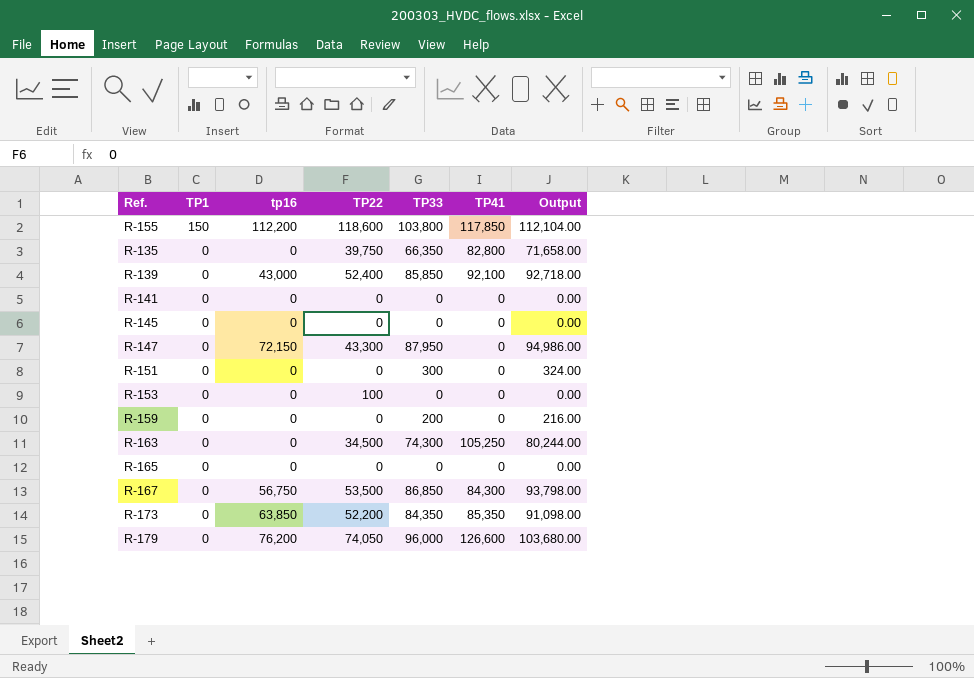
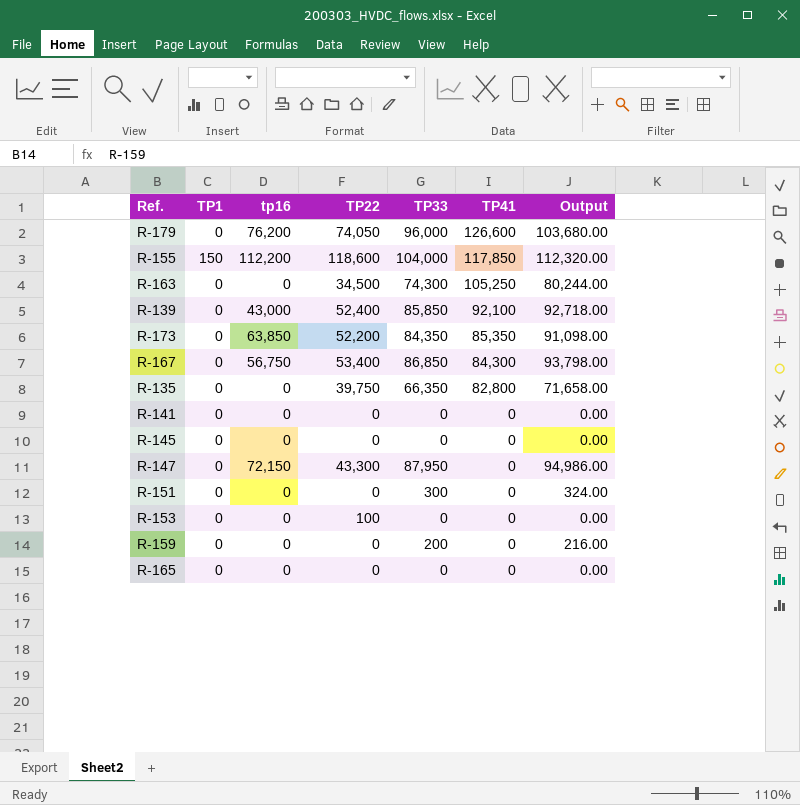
row order: TP1 descending -> TP41 descending
R-155 | TP33: 103,800 -> 104,000
R-155 | Output: 112,104.00 -> 112,320.00
R-167 | TP22: 53,500 -> 53,400

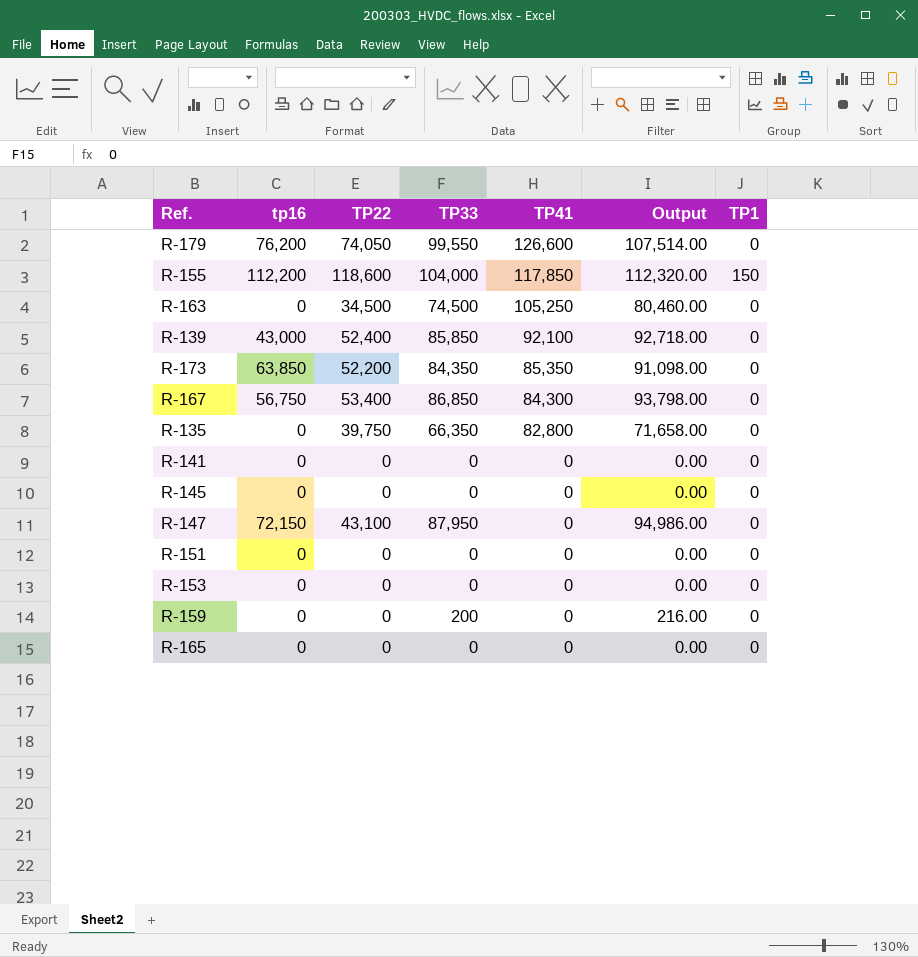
column TP1 | position: 2 -> 7
R-179 | TP33: 96,000 -> 99,550
R-179 | Output: 103,680.00 -> 107,514.00
R-163 | TP33: 74,300 -> 74,500
R-163 | Output: 80,244.00 -> 80,460.00
R-147 | TP22: 43,300 -> 43,100
R-151 | TP33: 300 -> 0
R-151 | Output: 324.00 -> 0.00
R-153 | TP22: 100 -> 0

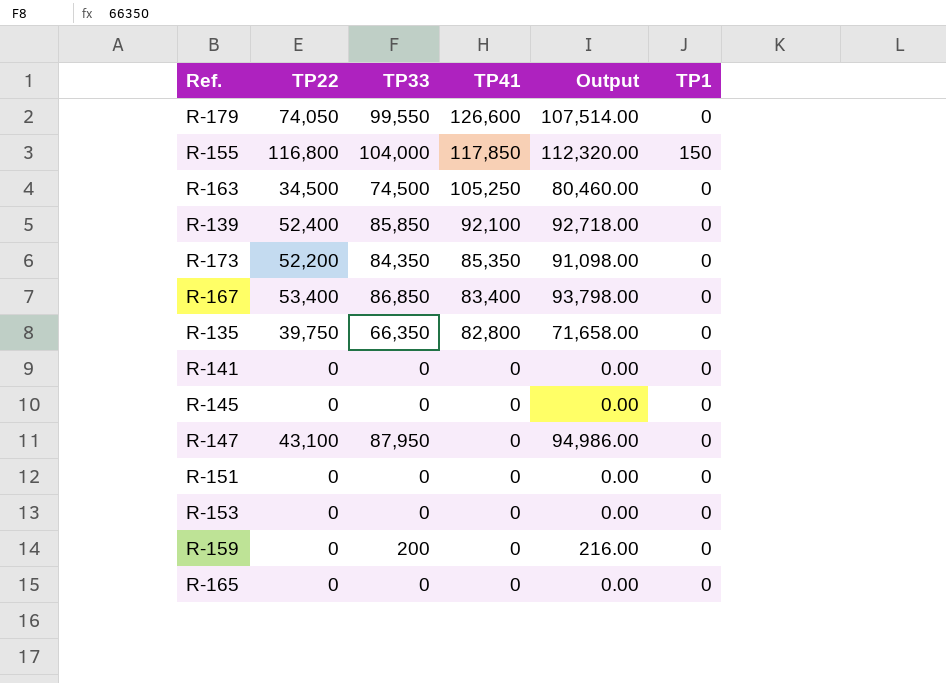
column tp16 | position: 2 -> none
R-155 | TP22: 118,600 -> 116,800
R-167 | TP41: 84,300 -> 83,400

